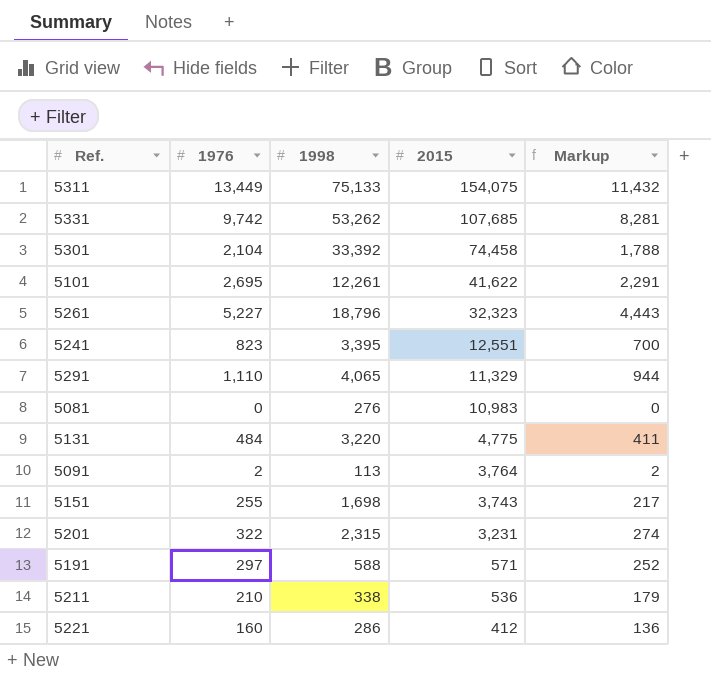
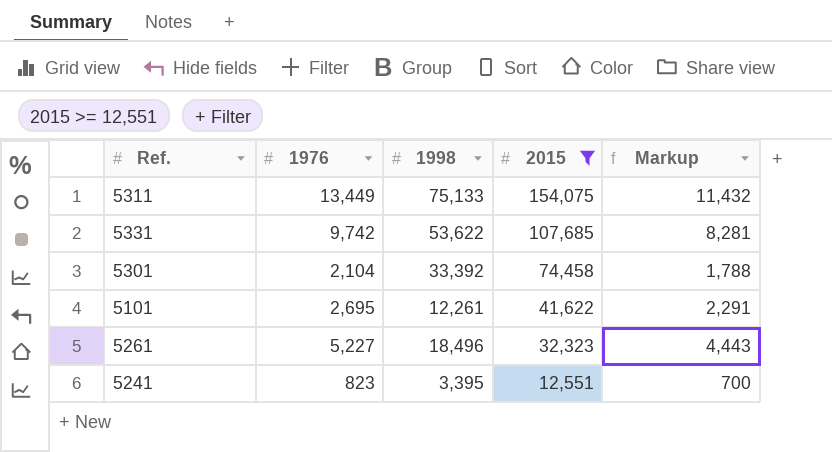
filter: none -> 2015 >= 12,551
5331 | 1998: 53,262 -> 53,622
5261 | 1998: 18,796 -> 18,496

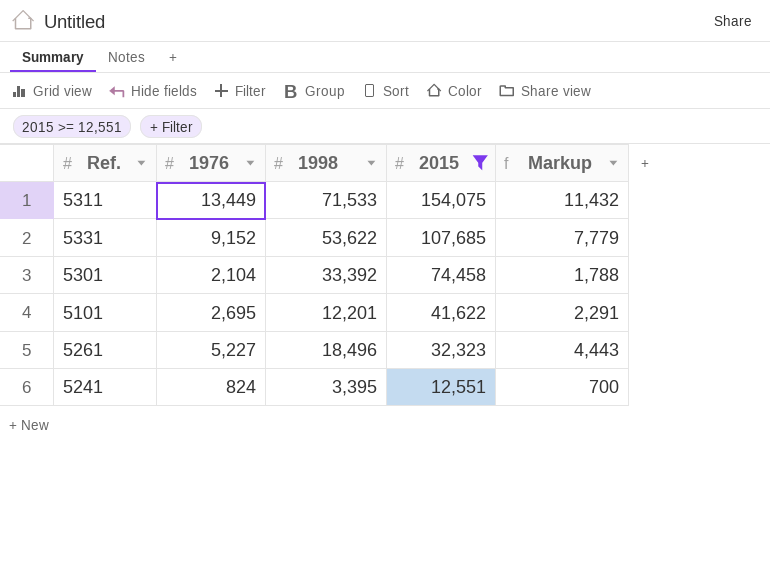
5311 | 1998: 75,133 -> 71,533
5331 | 1976: 9,742 -> 9,152
5331 | Markup: 8,281 -> 7,779
5101 | 1998: 12,261 -> 12,201
5241 | 1976: 823 -> 824

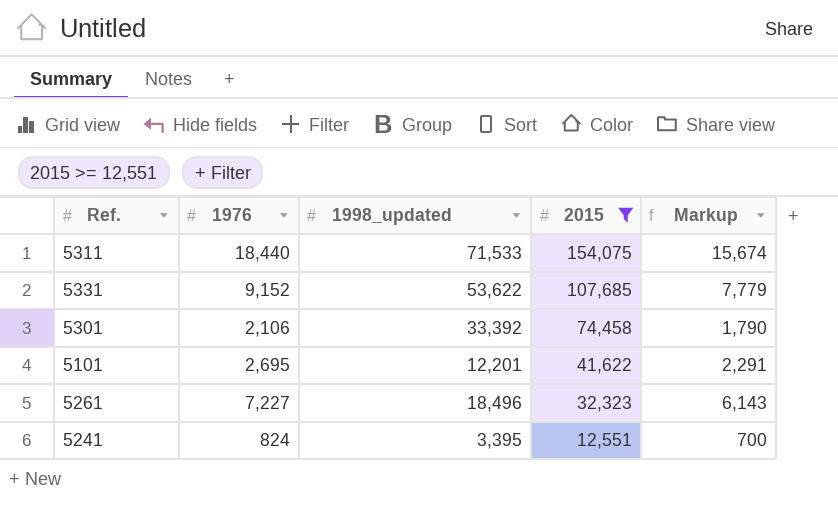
column name: 1998 -> 1998_updated
5311 | 1976: 13,449 -> 18,440
5311 | Markup: 11,432 -> 15,674
5301 | 1976: 2,104 -> 2,106
5301 | Markup: 1,788 -> 1,790
5261 | 1976: 5,227 -> 7,227
5261 | Markup: 4,443 -> 6,143

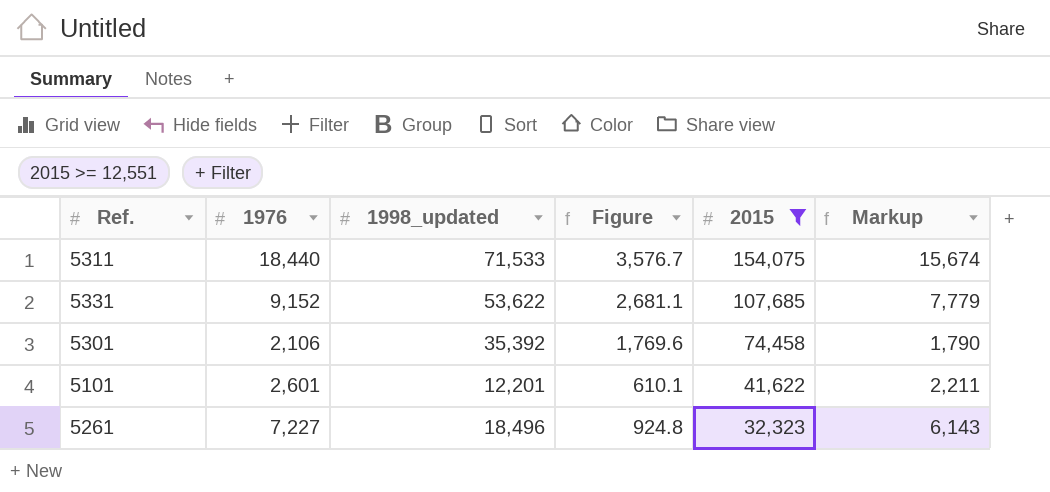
column Figure | formula: none -> [1998_updated] * 0.05
row 5241: 824 | 3,395 | 12,551 | 700 -> none
5301 | 1998_updated: 33,392 -> 35,392
5101 | 1976: 2,695 -> 2,601
5101 | Markup: 2,291 -> 2,211

